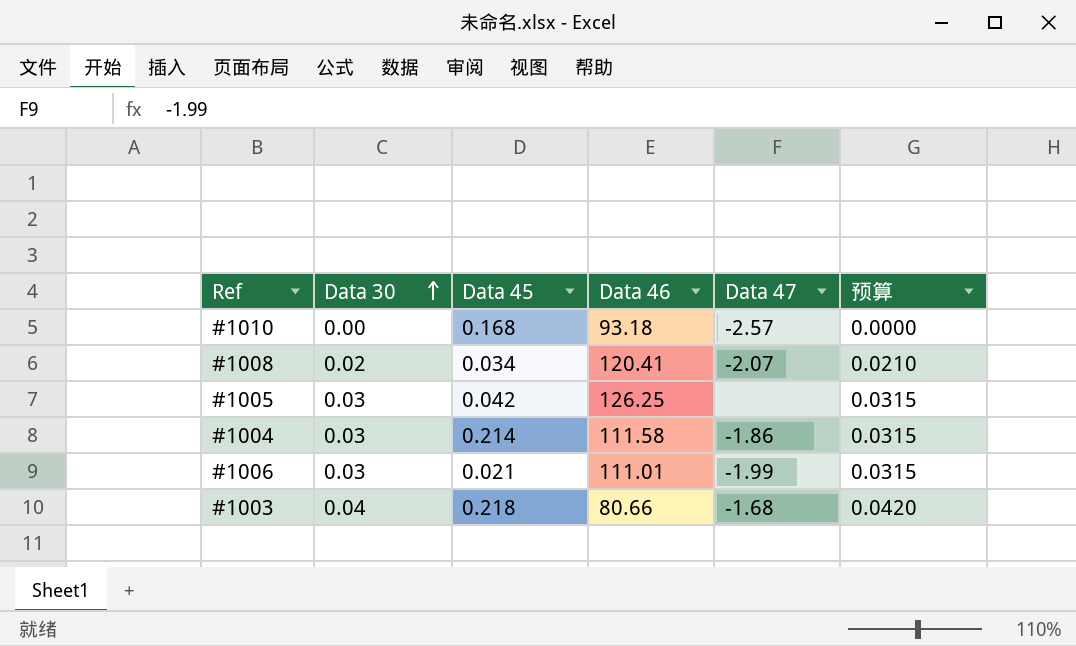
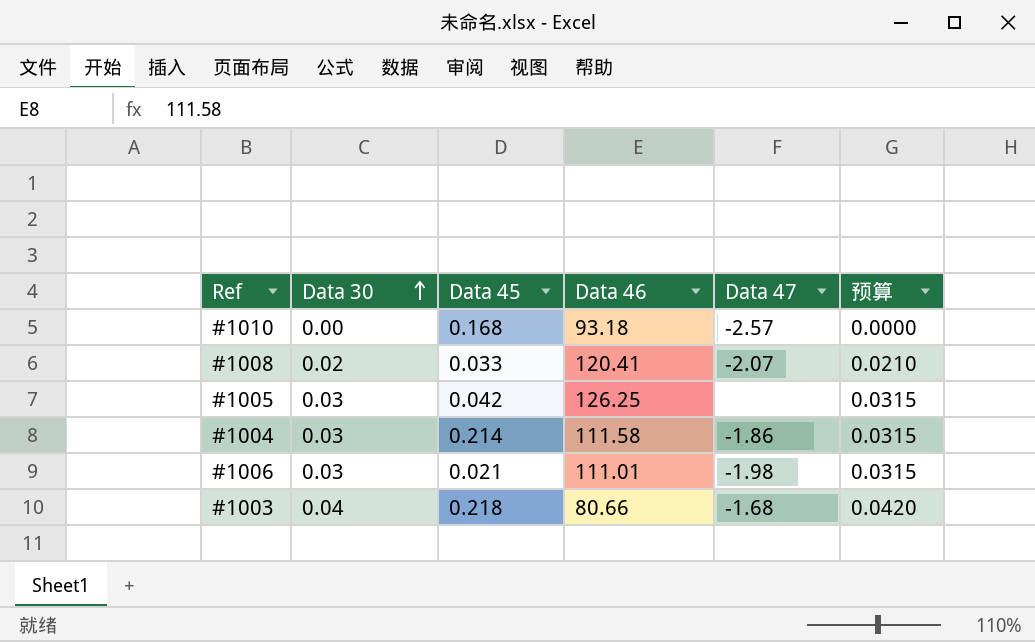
#1008 | Data 45: 0.034 -> 0.033
#1006 | Data 47: -1.99 -> -1.98

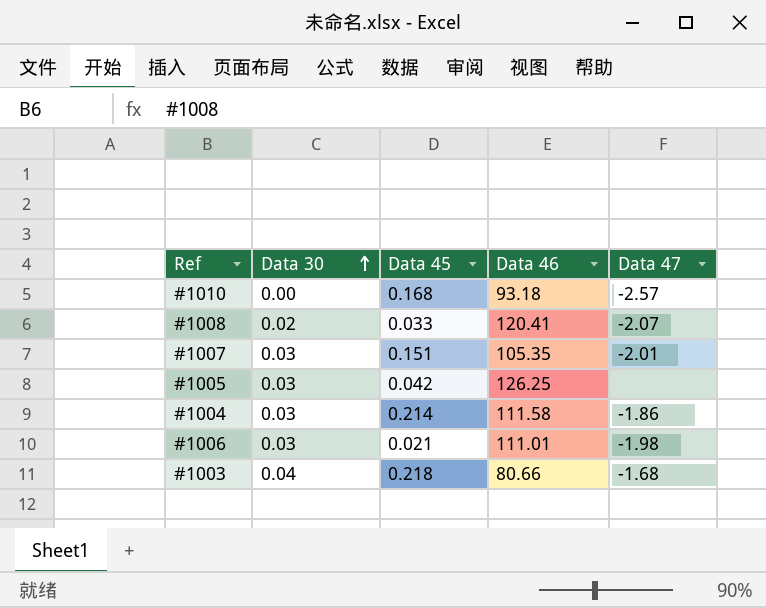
column 预算 | formula: [Data 30] * 1.05 -> none
row #1007: none -> 0.03 | 0.151 | 105.35 | -2.01

